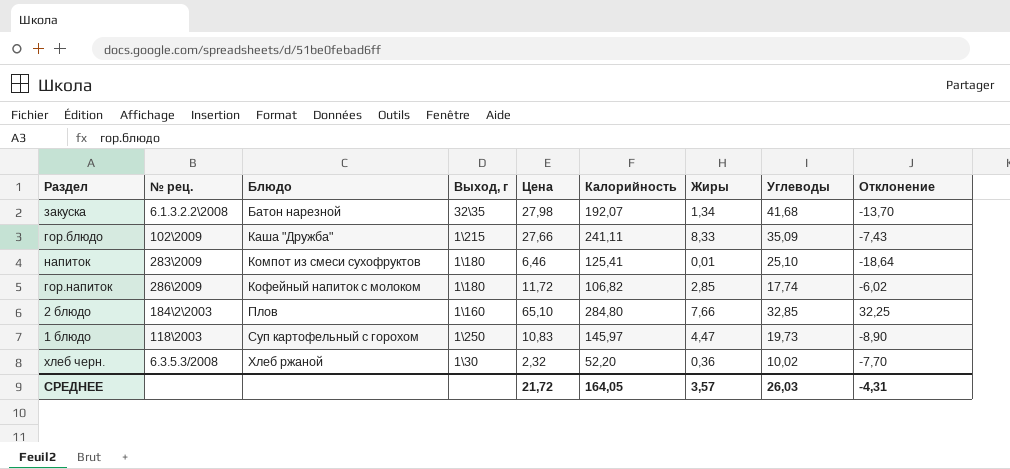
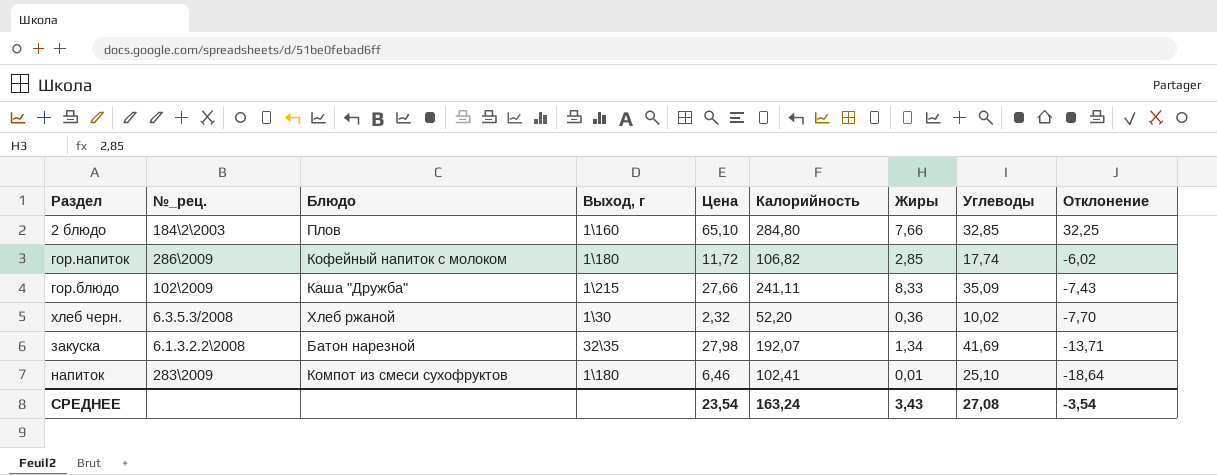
row order: Блюдо ascending -> Отклонение descending
column name: № рец. -> №_рец.
row 1 блюдо: 118\2003 | Суп картофельный с горохом | 1\250 | 10,83 | 145,97 | 4,47 | 19,73 | -8,90 -> none
закуска | Углеводы: 41,68 -> 41,69
закуска | Отклонение: -13,70 -> -13,71
напиток | Калорийность: 125,41 -> 102,41
СРЕДНЕЕ | Цена: 21,72 -> 23,54
СРЕДНЕЕ | Калорийность: 164,05 -> 163,24
СРЕДНЕЕ | Жиры: 3,57 -> 3,43
СРЕДНЕЕ | Углеводы: 26,03 -> 27,08
СРЕДНЕЕ | Отклонение: -4,31 -> -3,54

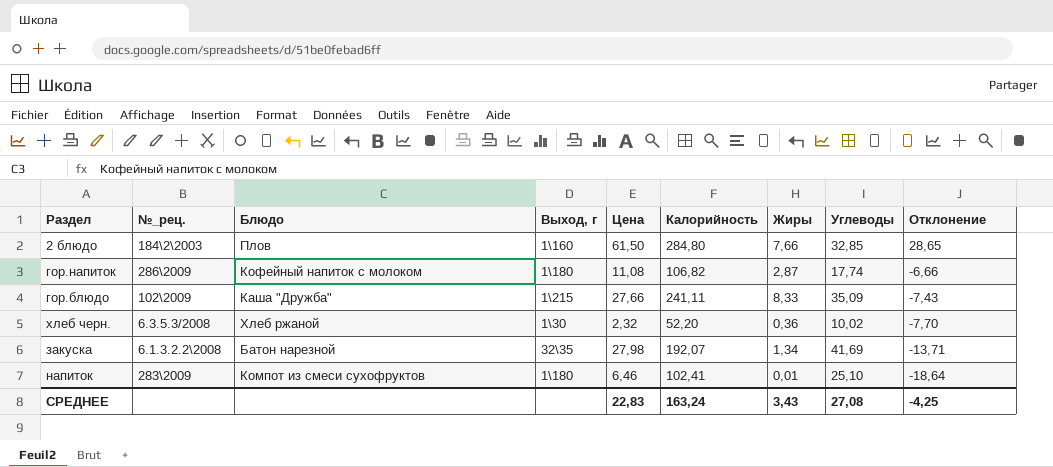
2 блюдо | Цена: 65,10 -> 61,50
2 блюдо | Отклонение: 32,25 -> 28,65
гор.напиток | Цена: 11,72 -> 11,08
гор.напиток | Жиры: 2,85 -> 2,87
гор.напиток | Отклонение: -6,02 -> -6,66
СРЕДНЕЕ | Цена: 23,54 -> 22,83
СРЕДНЕЕ | Отклонение: -3,54 -> -4,25

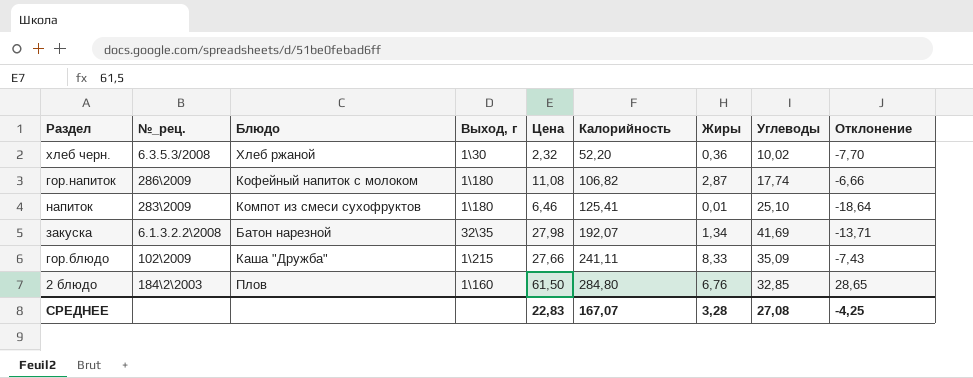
row order: Отклонение descending -> Калорийность ascending
напиток | Калорийность: 102,41 -> 125,41
2 блюдо | Жиры: 7,66 -> 6,76
СРЕДНЕЕ | Калорийность: 163,24 -> 167,07
СРЕДНЕЕ | Жиры: 3,43 -> 3,28

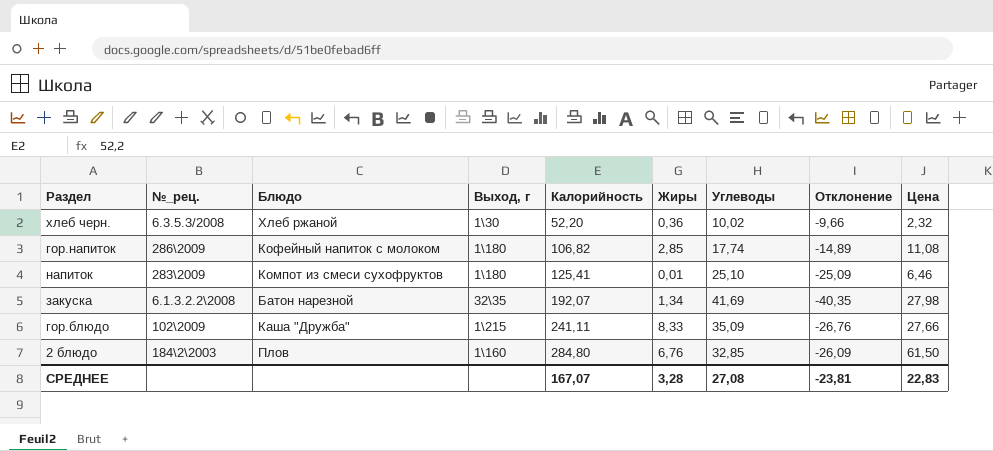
column Отклонение | formula: [Цена] - [Углеводы] -> [Жиры] - [Углеводы]
column Цена | position: 5 -> 9
гор.напиток | Жиры: 2,87 -> 2,85
СРЕДНЕЕ | Отклонение: -4,25 -> -23,81

